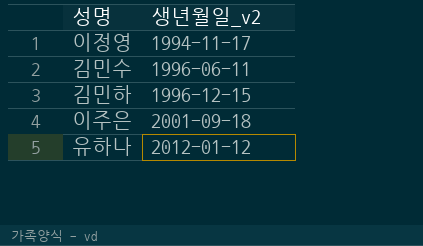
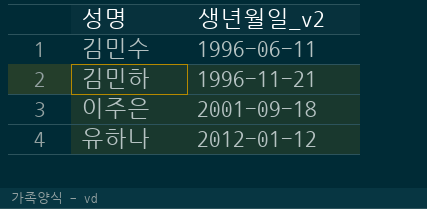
row 이정영: 1994-11-17 -> none
김민하 | 생년월일_v2: 1996-12-15 -> 1996-11-21

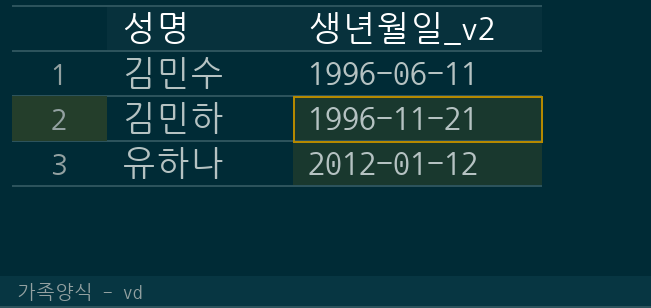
row 이주은: 2001-09-18 -> none

